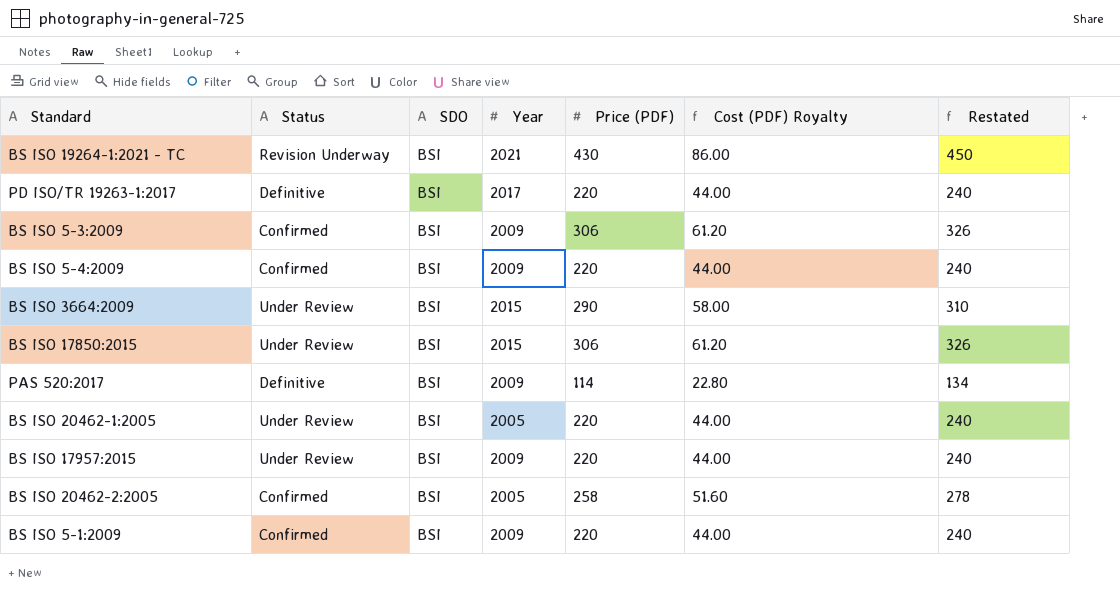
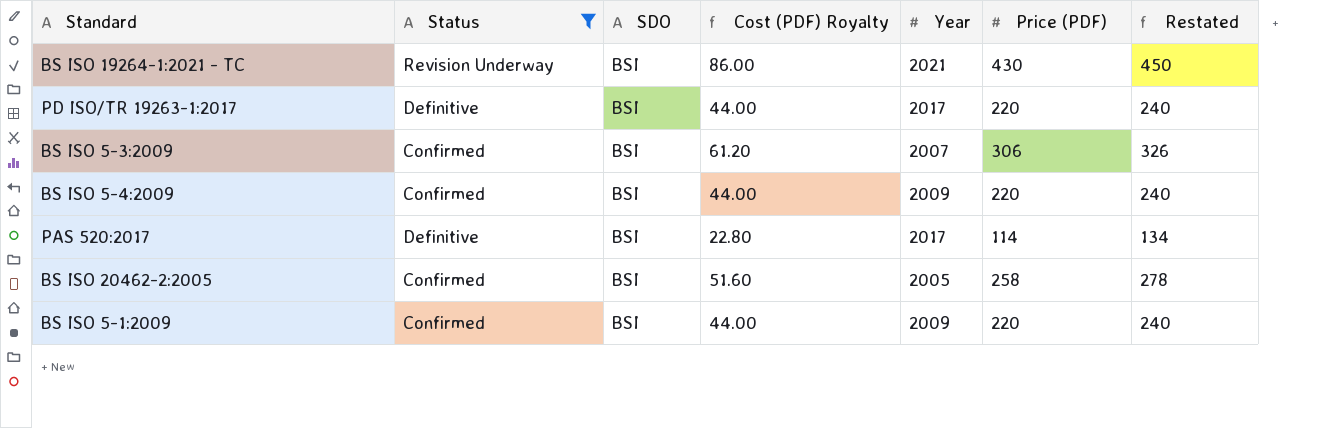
filter: none -> Status != Under Review
column Cost (PDF) Royalty | position: 6 -> 4
BS ISO 5-3:2009 | Year: 2009 -> 2007
PAS 520:2017 | Year: 2009 -> 2017

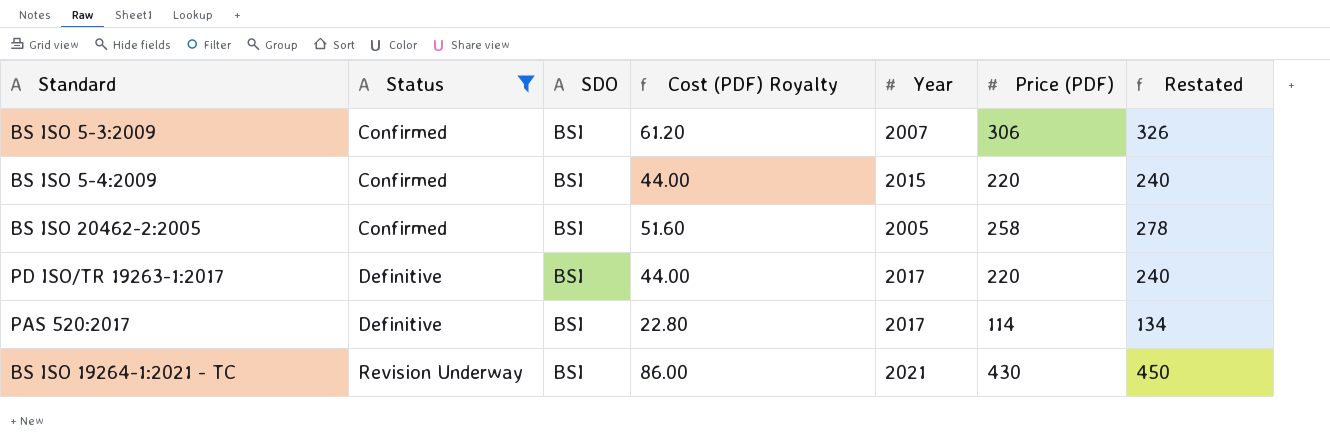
row order: none -> Status ascending
row BS ISO 5-1:2009: Confirmed | BSI | 44.00 | 2009 | 220 | 240 -> none
BS ISO 5-4:2009 | Year: 2009 -> 2015

